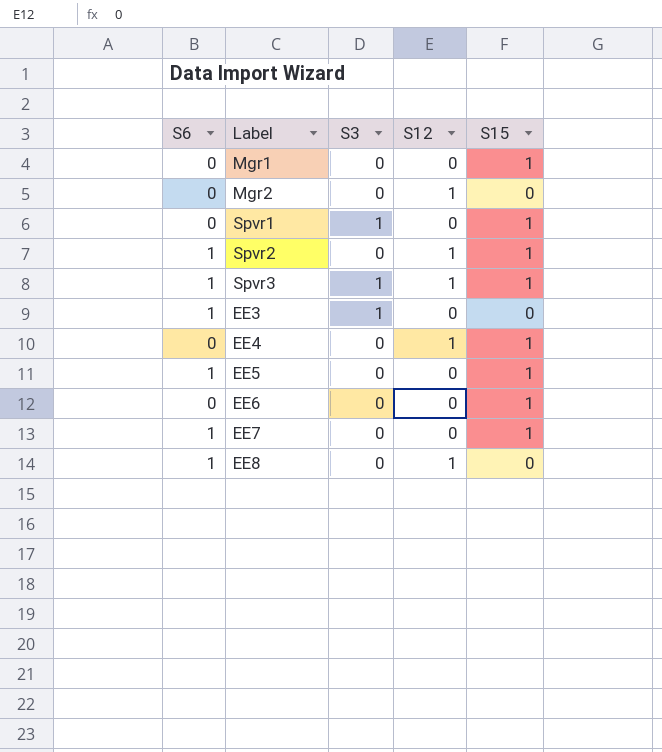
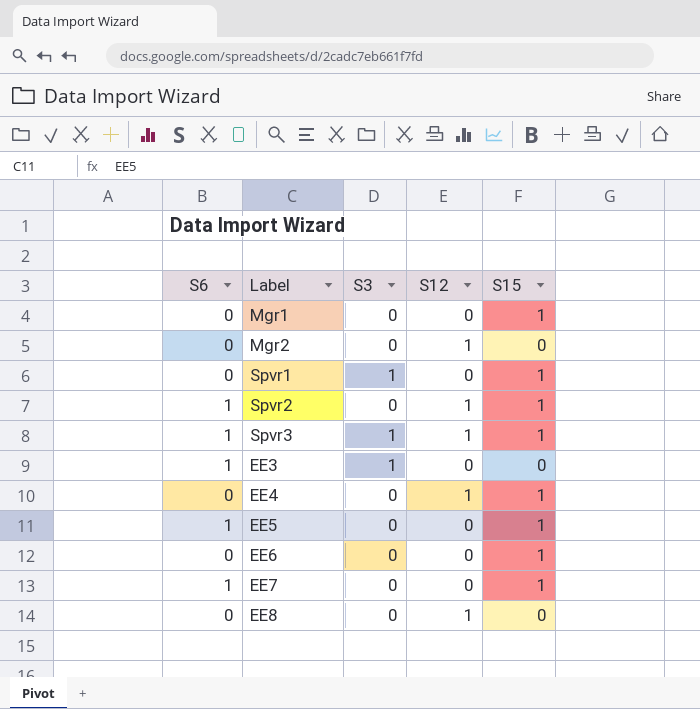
EE8 | S6: 1 -> 0

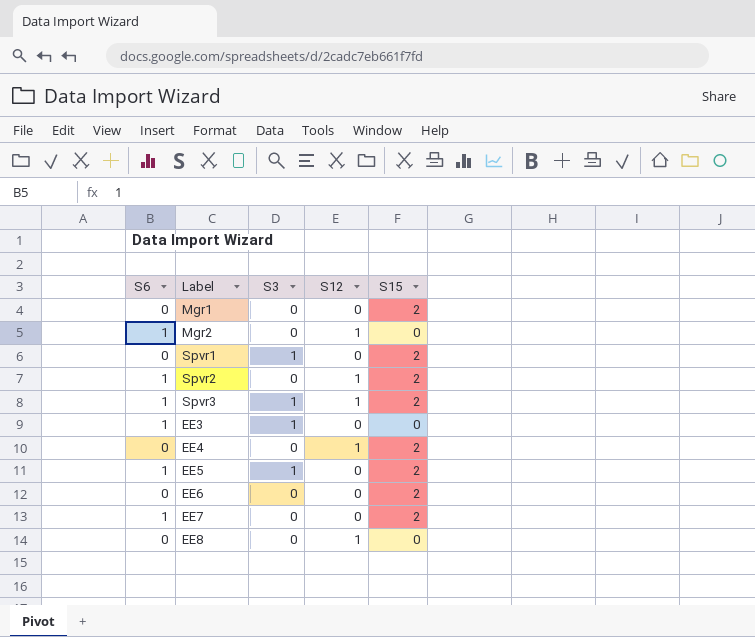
Mgr1 | S15: 1 -> 2
Mgr2 | S6: 0 -> 1
Spvr1 | S15: 1 -> 2
Spvr2 | S15: 1 -> 2
Spvr3 | S15: 1 -> 2
EE4 | S15: 1 -> 2
EE5 | S3: 0 -> 1
EE5 | S15: 1 -> 2
EE6 | S15: 1 -> 2
EE7 | S15: 1 -> 2

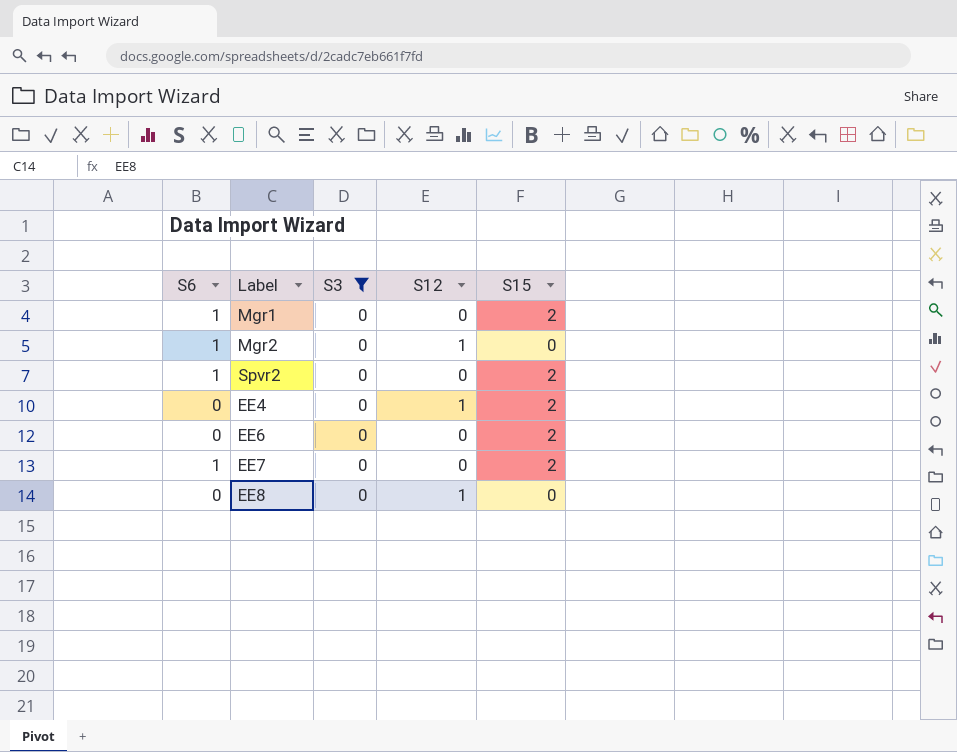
filter: none -> S3 = 0
Mgr1 | S6: 0 -> 1
Spvr2 | S12: 1 -> 0

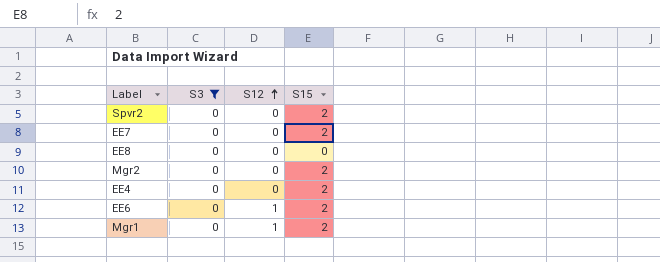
row order: none -> S12 ascending
column S6 | position: 1 -> none
EE8 | S12: 1 -> 0
Mgr2 | S12: 1 -> 0
Mgr2 | S15: 0 -> 2
EE4 | S12: 1 -> 0
EE6 | S12: 0 -> 1
Mgr1 | S12: 0 -> 1

